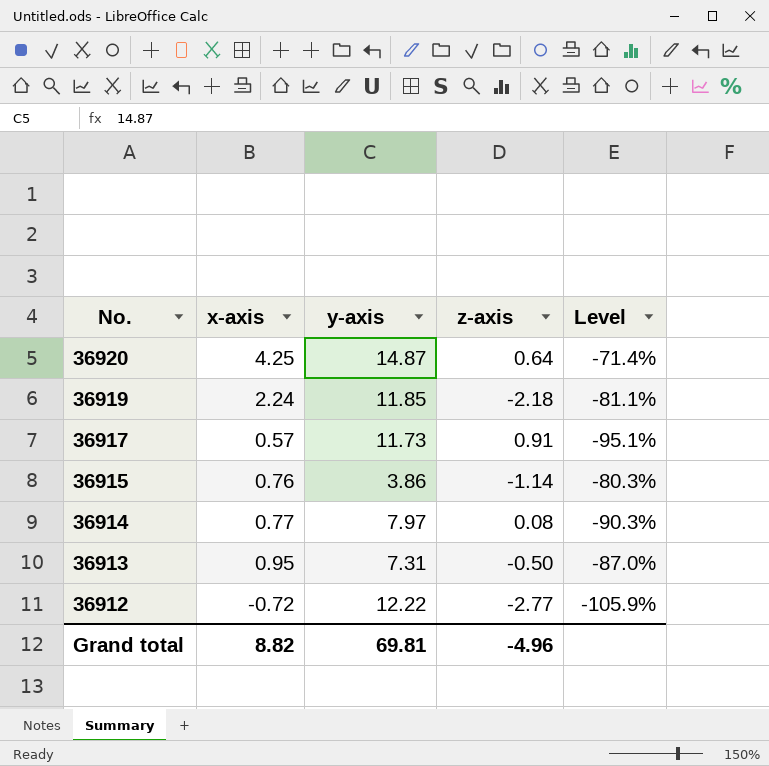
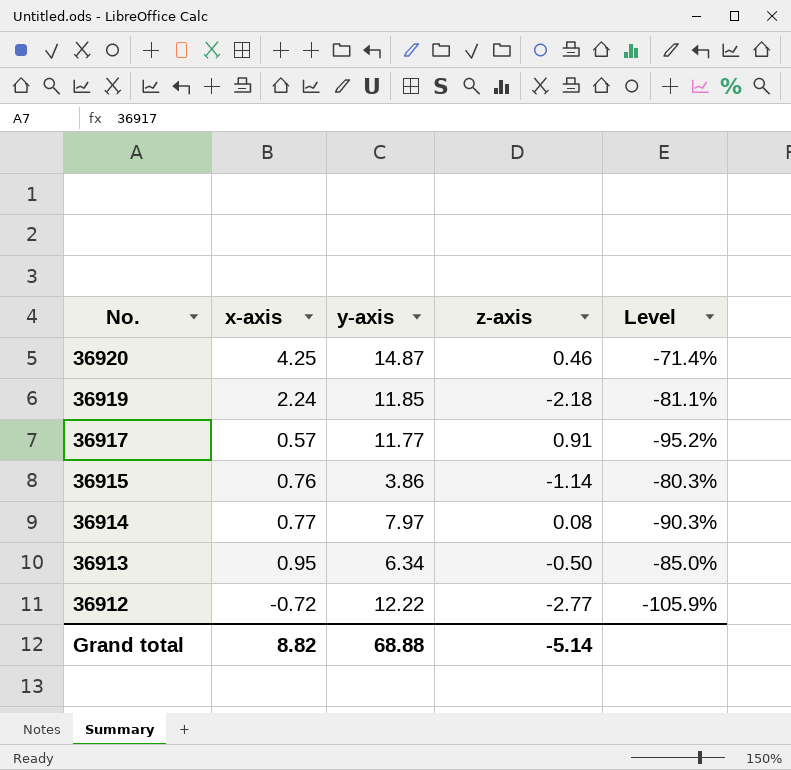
36920 | z-axis: 0.64 -> 0.46
36917 | y-axis: 11.73 -> 11.77
36917 | Level: -95.1% -> -95.2%
36913 | y-axis: 7.31 -> 6.34
36913 | Level: -87.0% -> -85.0%
Grand total | y-axis: 69.81 -> 68.88
Grand total | z-axis: -4.96 -> -5.14

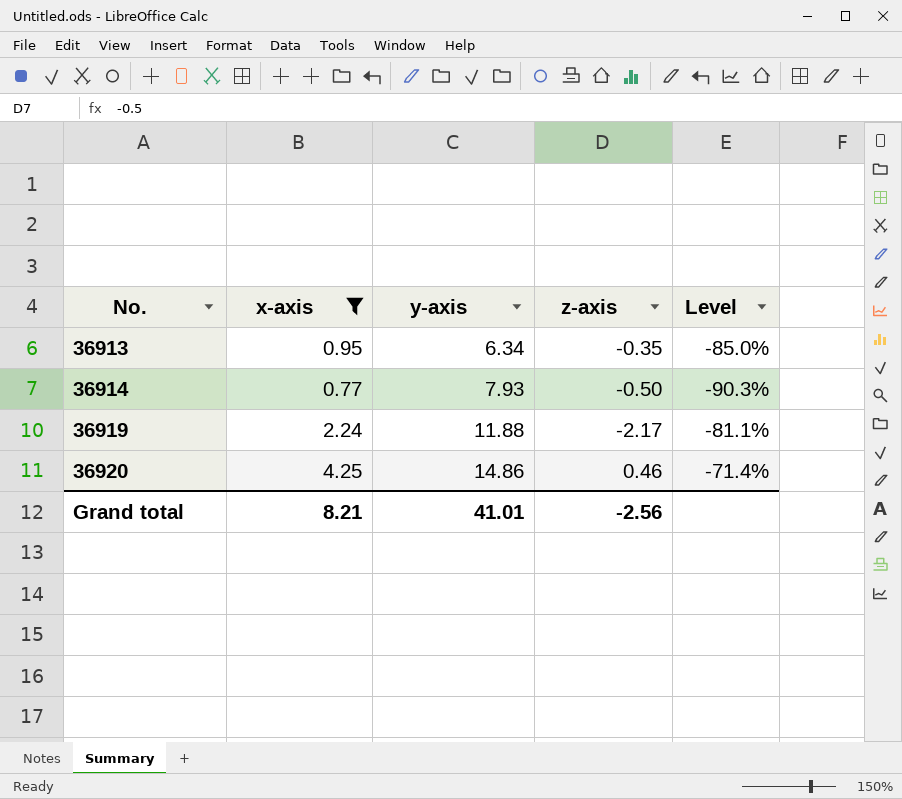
filter: none -> x-axis >= 0.77
row order: No. descending -> No. ascending
36913 | z-axis: -0.50 -> -0.35
36914 | y-axis: 7.97 -> 7.93
36914 | z-axis: 0.08 -> -0.50
36919 | y-axis: 11.85 -> 11.88
36919 | z-axis: -2.18 -> -2.17
36920 | y-axis: 14.87 -> 14.86
Grand total | x-axis: 8.82 -> 8.21
Grand total | y-axis: 68.88 -> 41.01
Grand total | z-axis: -5.14 -> -2.56

